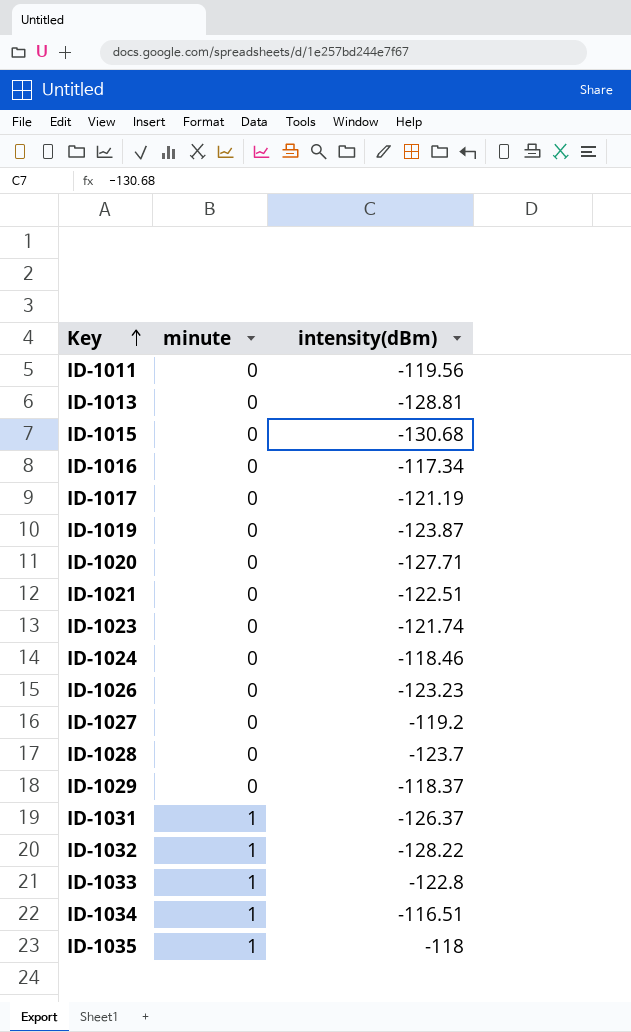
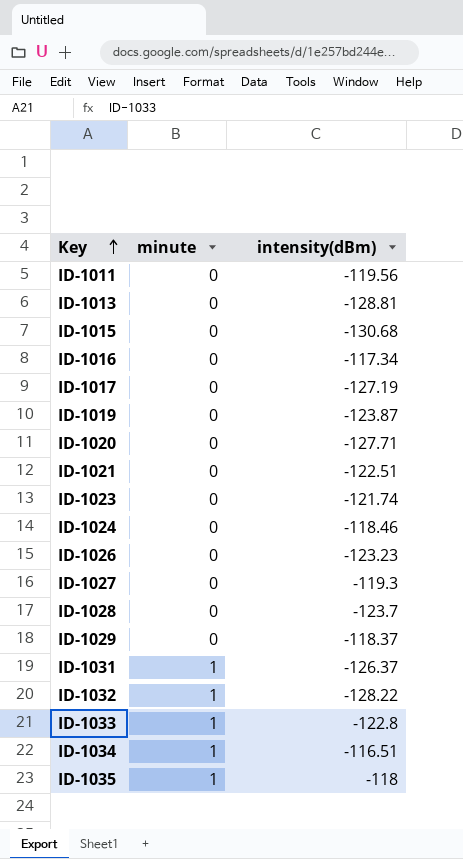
ID-1017 | intensity(dBm): -121.19 -> -127.19
ID-1027 | intensity(dBm): -119.2 -> -119.3

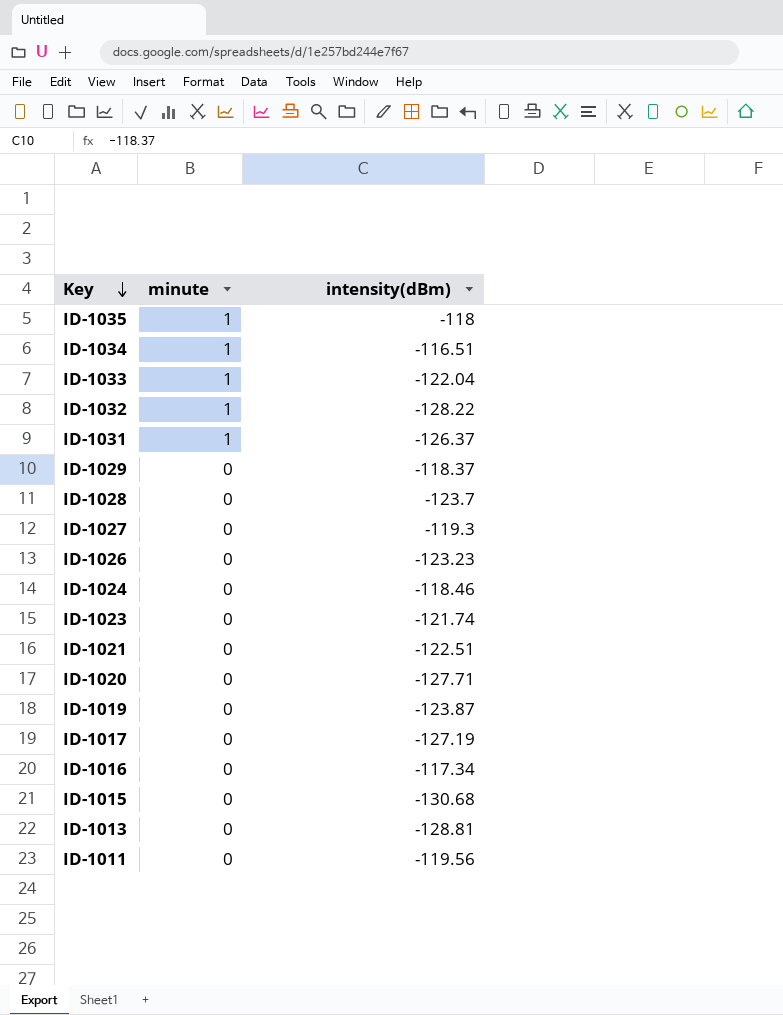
row order: Key ascending -> Key descending
ID-1033 | intensity(dBm): -122.8 -> -122.04

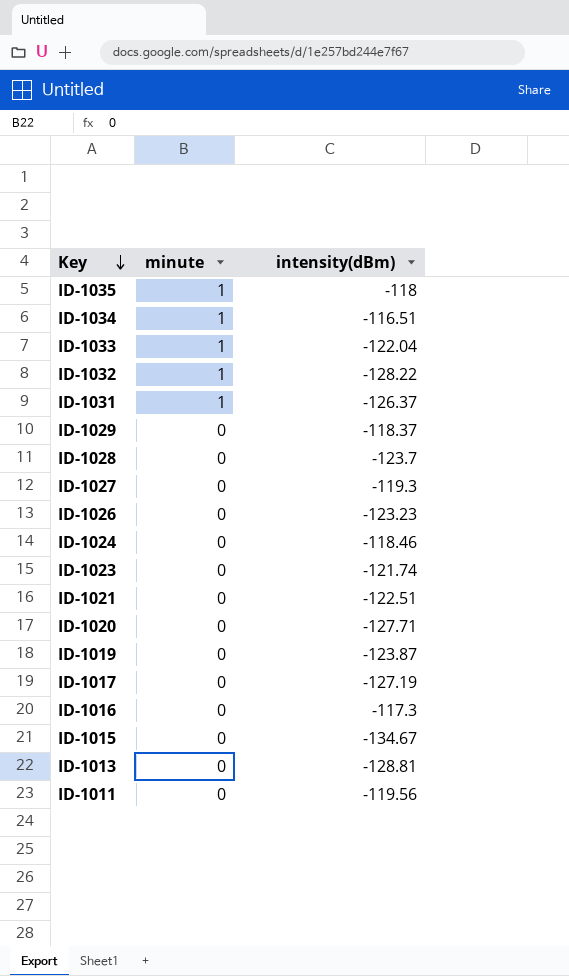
ID-1016 | intensity(dBm): -117.34 -> -117.3
ID-1015 | intensity(dBm): -130.68 -> -134.67

